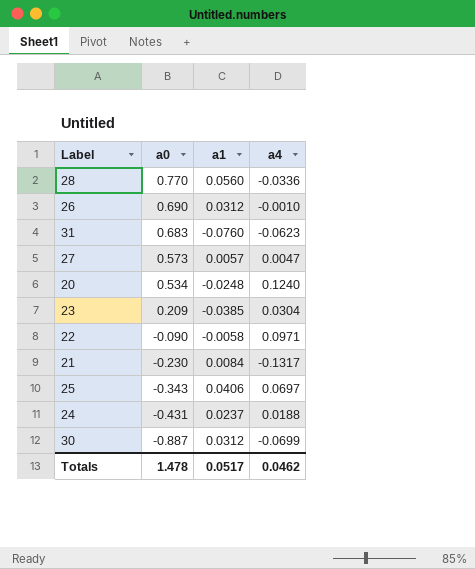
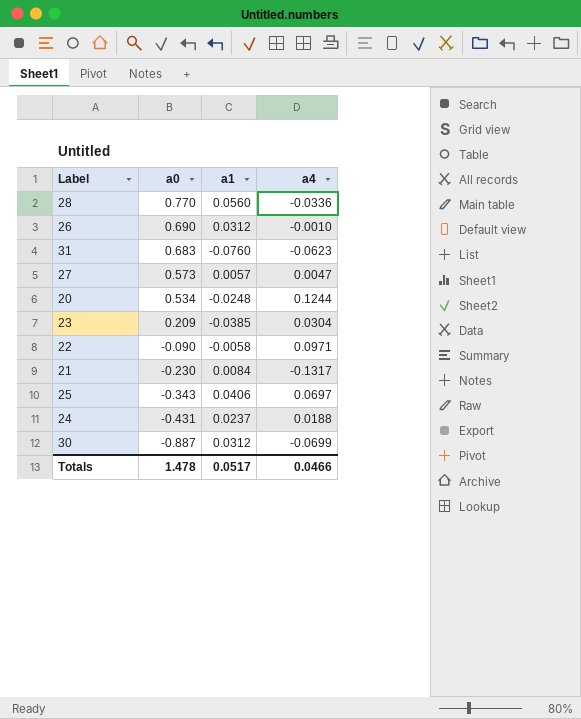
20 | a4: 0.1240 -> 0.1244
Totals | a4: 0.0462 -> 0.0466

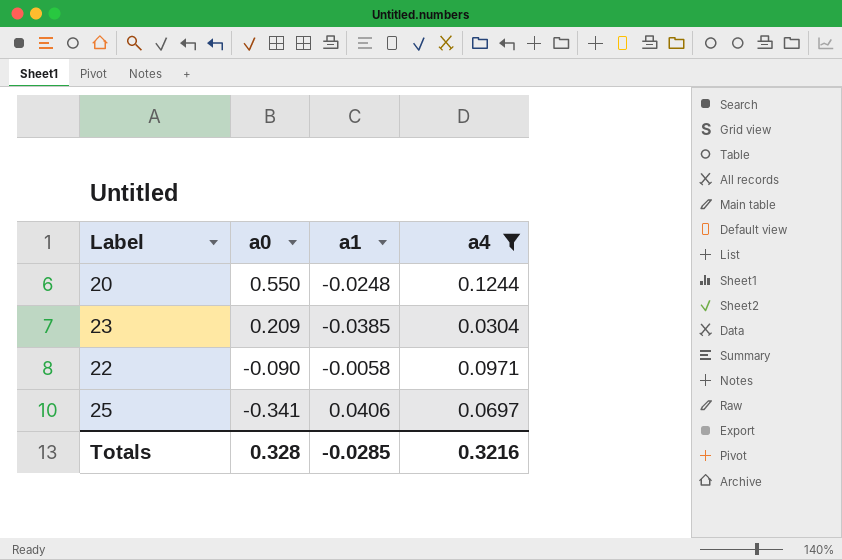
filter: none -> a4 >= 0.0304
20 | a0: 0.534 -> 0.550
25 | a0: -0.343 -> -0.341
Totals | a0: 1.478 -> 0.328
Totals | a1: 0.0517 -> -0.0285
Totals | a4: 0.0466 -> 0.3216

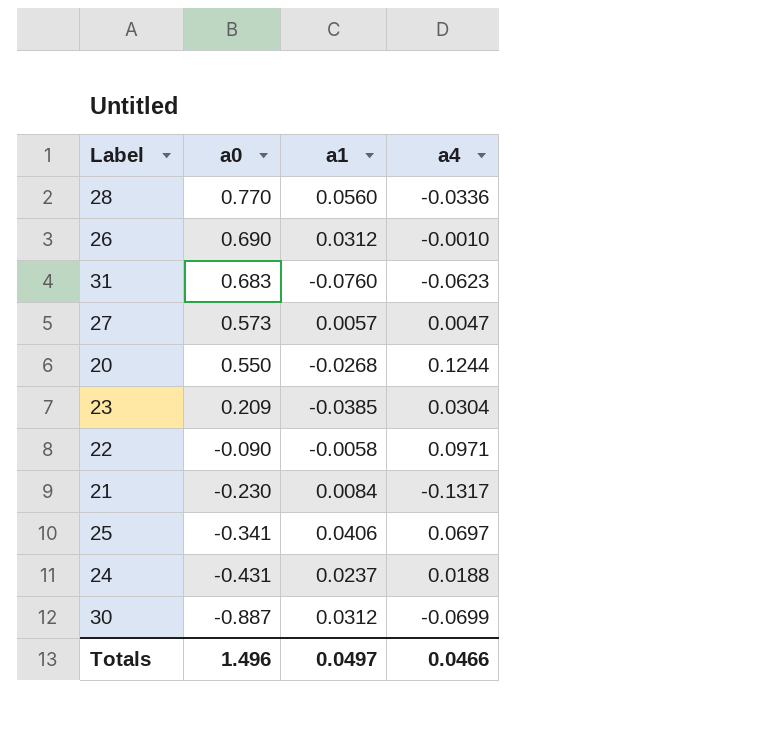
filter: a4 >= 0.0304 -> none
20 | a1: -0.0248 -> -0.0268
Totals | a0: 0.328 -> 1.496
Totals | a1: -0.0285 -> 0.0497
Totals | a4: 0.3216 -> 0.0466

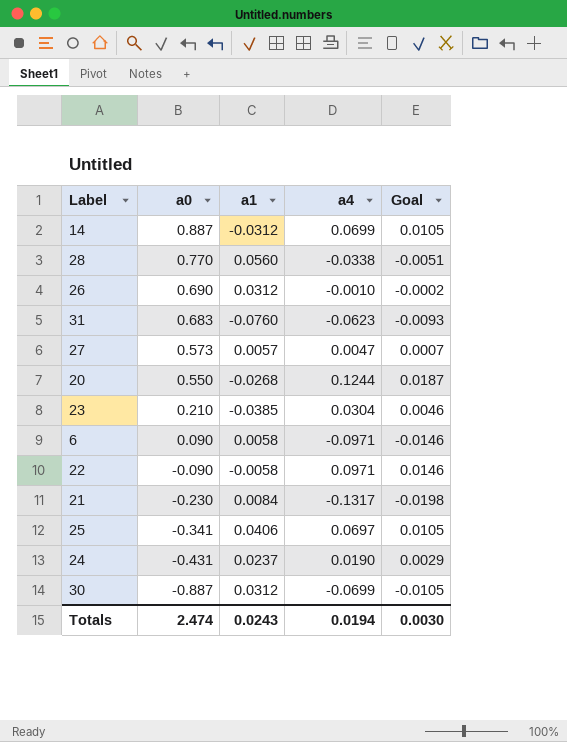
column Goal | formula: none -> [a4] * 0.15
row 14: none -> 0.887 | -0.0312 | 0.0699 | 0.0105
28 | a4: -0.0336 -> -0.0338
23 | a0: 0.209 -> 0.210
row 6: none -> 0.090 | 0.0058 | -0.0971 | -0.0146
24 | a4: 0.0188 -> 0.0190
Totals | a0: 1.496 -> 2.474
Totals | a1: 0.0497 -> 0.0243
Totals | a4: 0.0466 -> 0.0194

